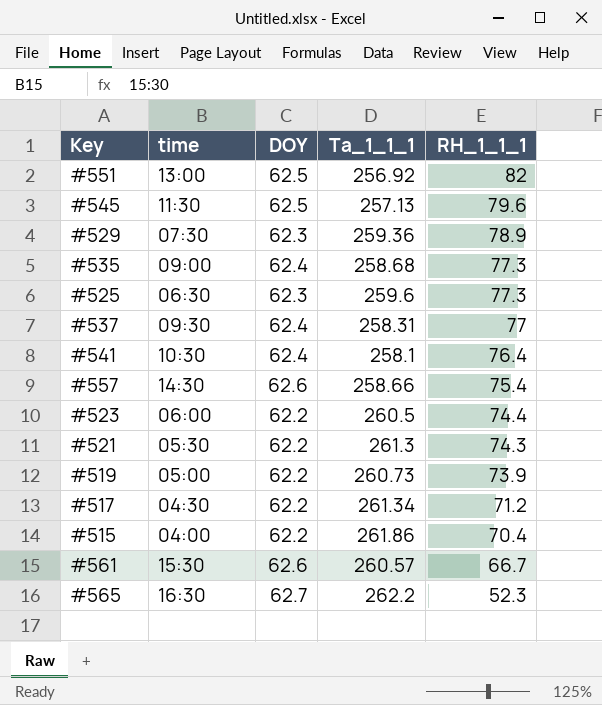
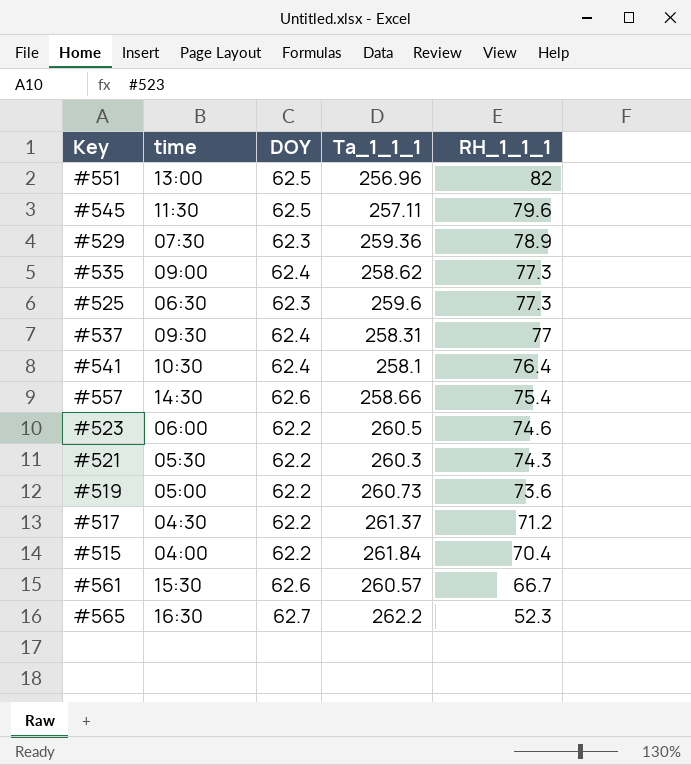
#551 | Ta_1_1_1: 256.92 -> 256.96
#545 | Ta_1_1_1: 257.13 -> 257.11
#535 | Ta_1_1_1: 258.68 -> 258.62
#523 | RH_1_1_1: 74.4 -> 74.6
#521 | Ta_1_1_1: 261.3 -> 260.3
#519 | RH_1_1_1: 73.9 -> 73.6
#517 | Ta_1_1_1: 261.34 -> 261.37
#515 | Ta_1_1_1: 261.86 -> 261.84

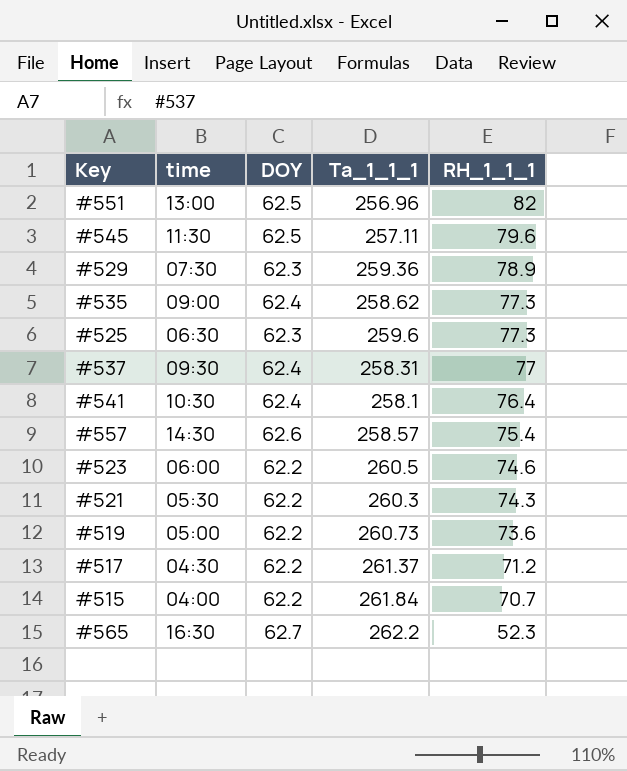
row #561: 15:30 | 62.6 | 260.57 | 66.7 -> none
#557 | Ta_1_1_1: 258.66 -> 258.57
#515 | RH_1_1_1: 70.4 -> 70.7

